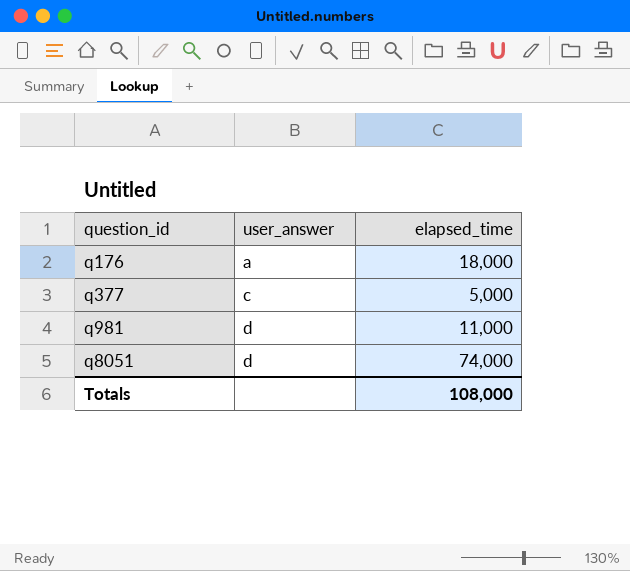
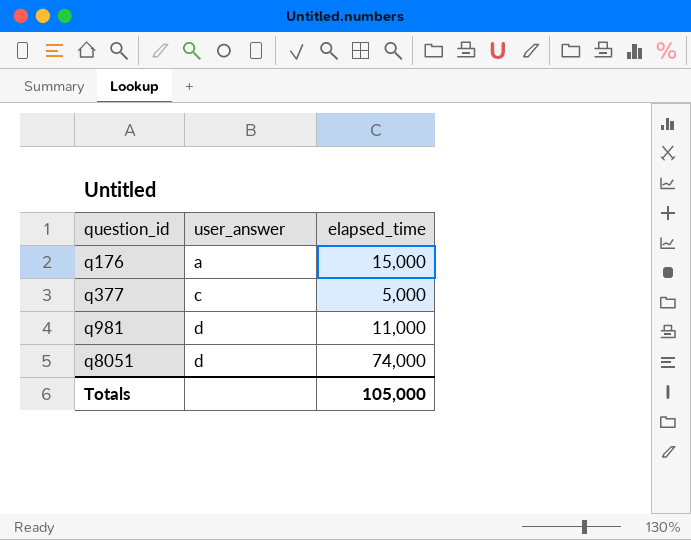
q176 | elapsed_time: 18,000 -> 15,000
Totals | elapsed_time: 108,000 -> 105,000

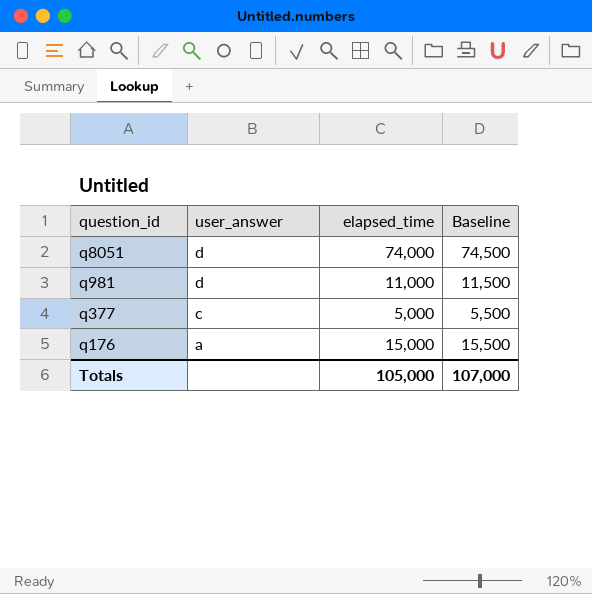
row order: question_id ascending -> question_id descending
column Baseline | formula: none -> [elapsed_time] + 500

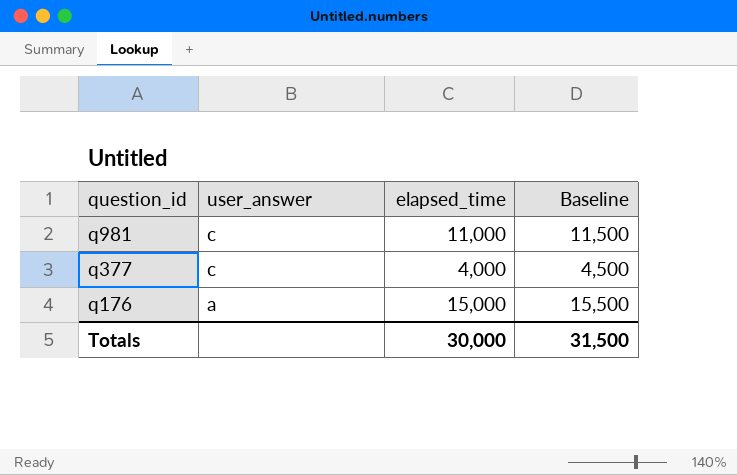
row q8051: d | 74,000 | 74,500 -> none
q981 | user_answer: d -> c
q377 | elapsed_time: 5,000 -> 4,000
q377 | Baseline: 5,500 -> 4,500
Totals | elapsed_time: 105,000 -> 30,000
Totals | Baseline: 107,000 -> 31,500

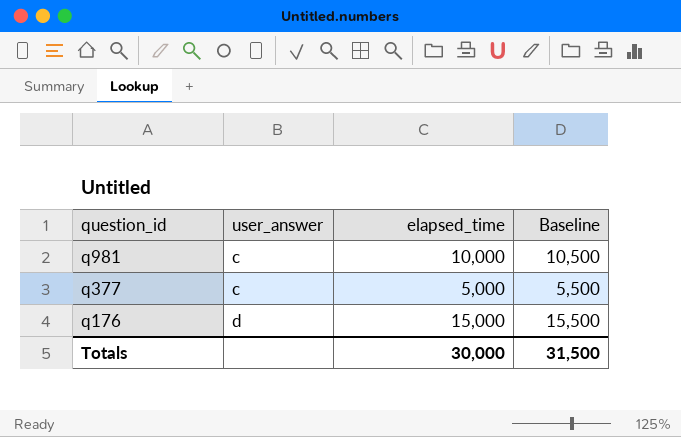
q981 | elapsed_time: 11,000 -> 10,000
q981 | Baseline: 11,500 -> 10,500
q377 | elapsed_time: 4,000 -> 5,000
q377 | Baseline: 4,500 -> 5,500
q176 | user_answer: a -> d

